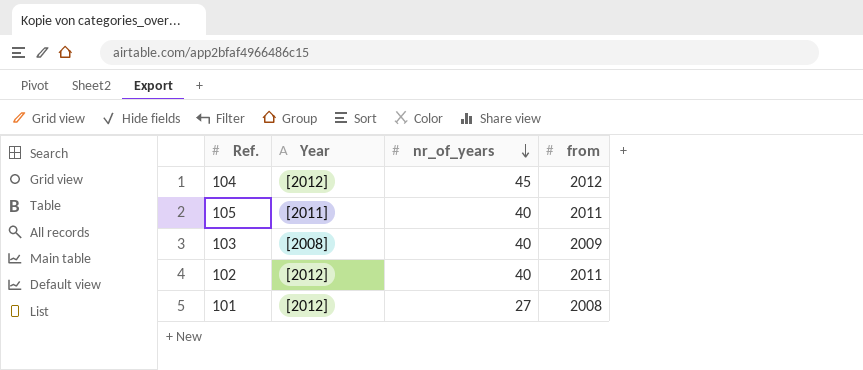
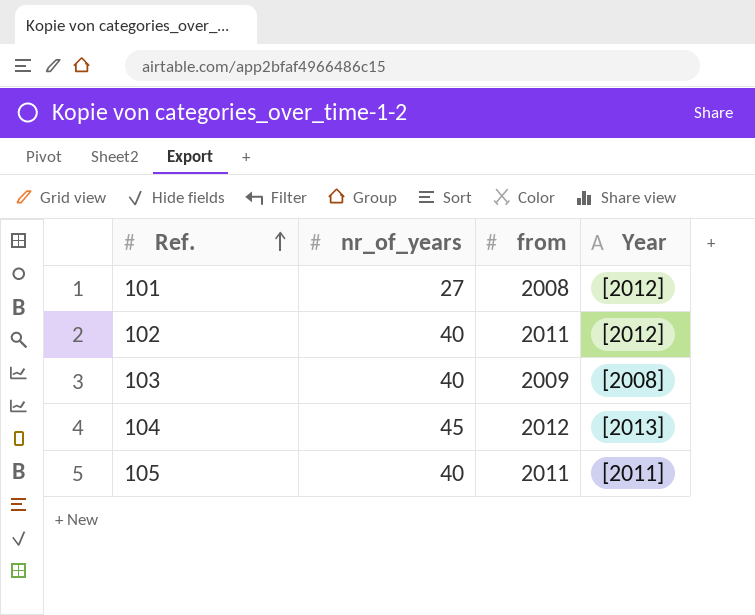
row order: nr_of_years descending -> Ref. ascending
column Year | position: 2 -> 4
104 | Year: [2012] -> [2013]

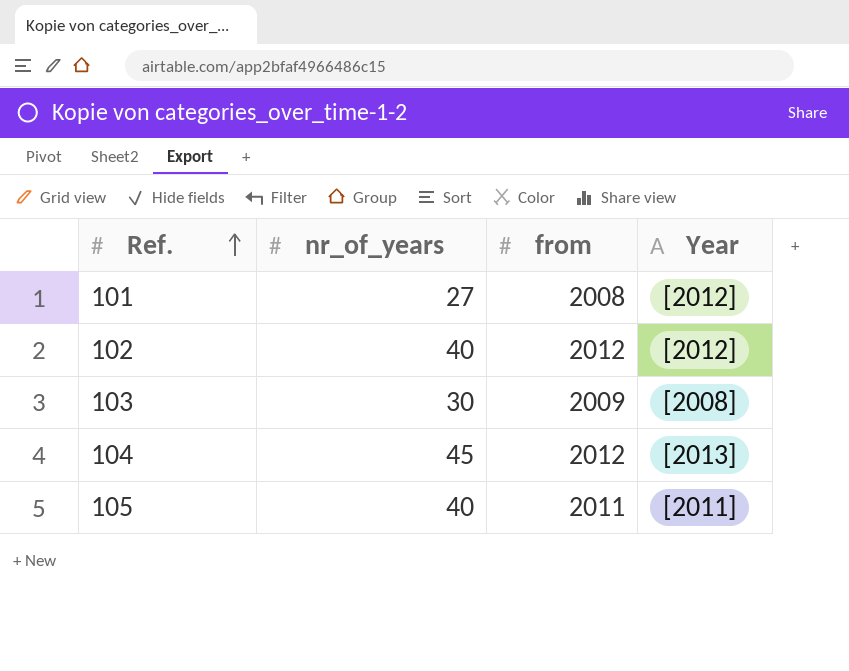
102 | from: 2011 -> 2012
103 | nr_of_years: 40 -> 30

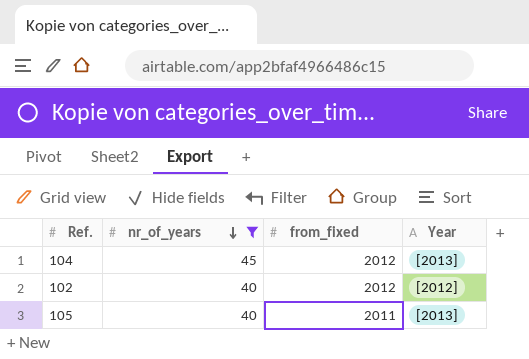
filter: none -> nr_of_years >= 40
row order: Ref. ascending -> nr_of_years descending
column name: from -> from_fixed
105 | Year: [2011] -> [2013]

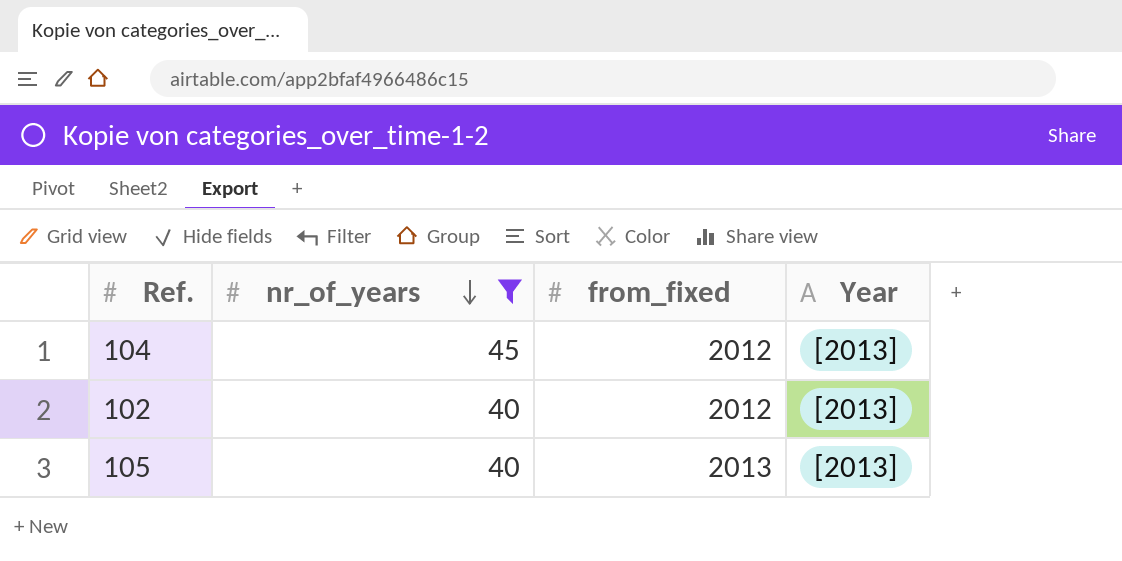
102 | Year: [2012] -> [2013]
105 | from_fixed: 2011 -> 2013

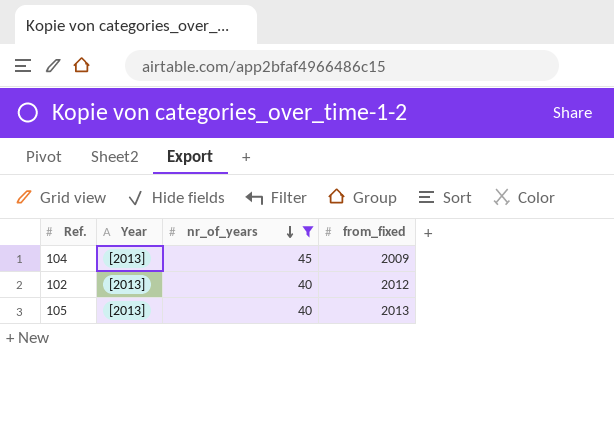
column Year | position: 4 -> 2
104 | from_fixed: 2012 -> 2009

